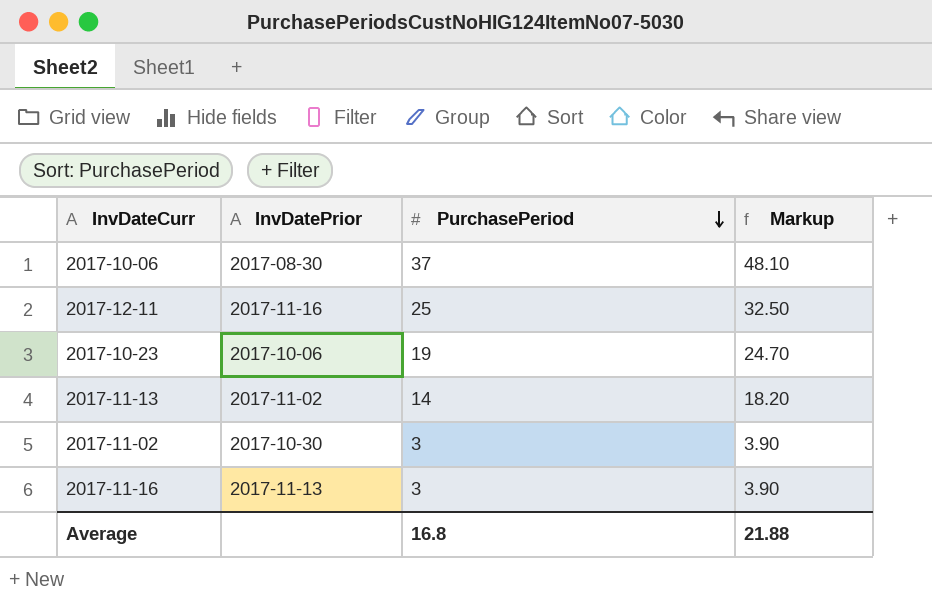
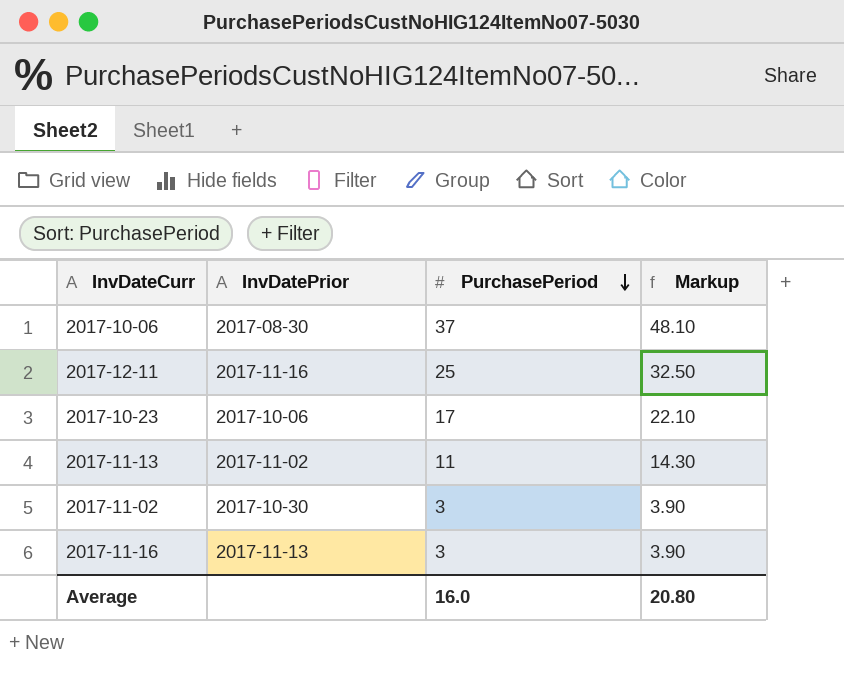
2017-10-23 | PurchasePeriod: 19 -> 17
2017-10-23 | Markup: 24.70 -> 22.10
2017-11-13 | PurchasePeriod: 14 -> 11
2017-11-13 | Markup: 18.20 -> 14.30
Average | PurchasePeriod: 16.8 -> 16.0
Average | Markup: 21.88 -> 20.80

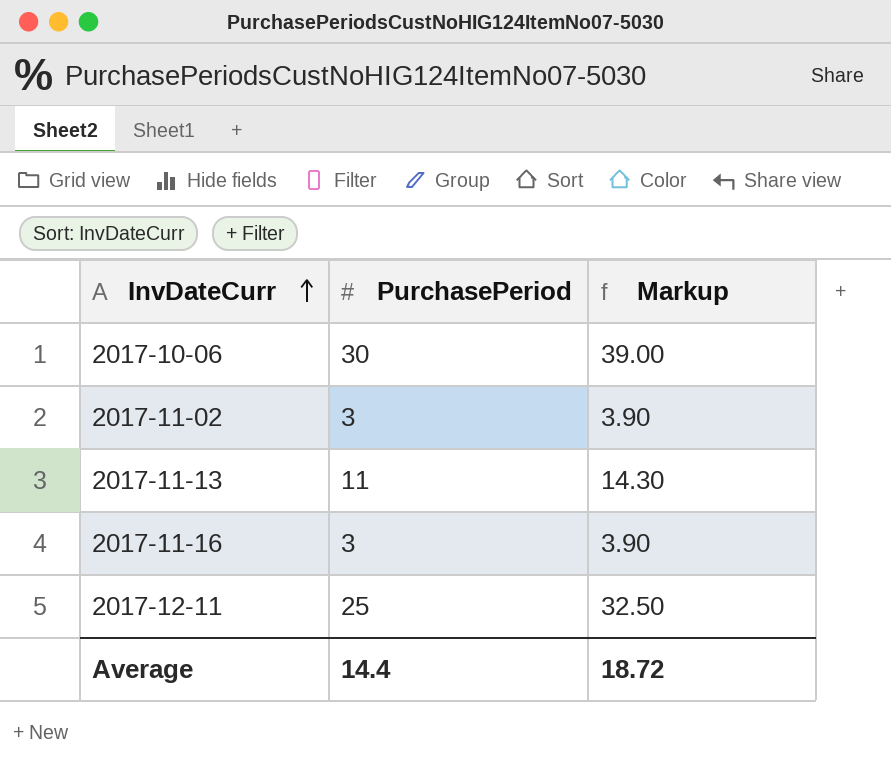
row order: PurchasePeriod descending -> InvDateCurr ascending
column InvDatePrior | position: 2 -> none
row 2017-10-23: 2017-10-06 | 17 | 22.10 -> none
2017-10-06 | PurchasePeriod: 37 -> 30
2017-10-06 | Markup: 48.10 -> 39.00
Average | PurchasePeriod: 16.0 -> 14.4
Average | Markup: 20.80 -> 18.72

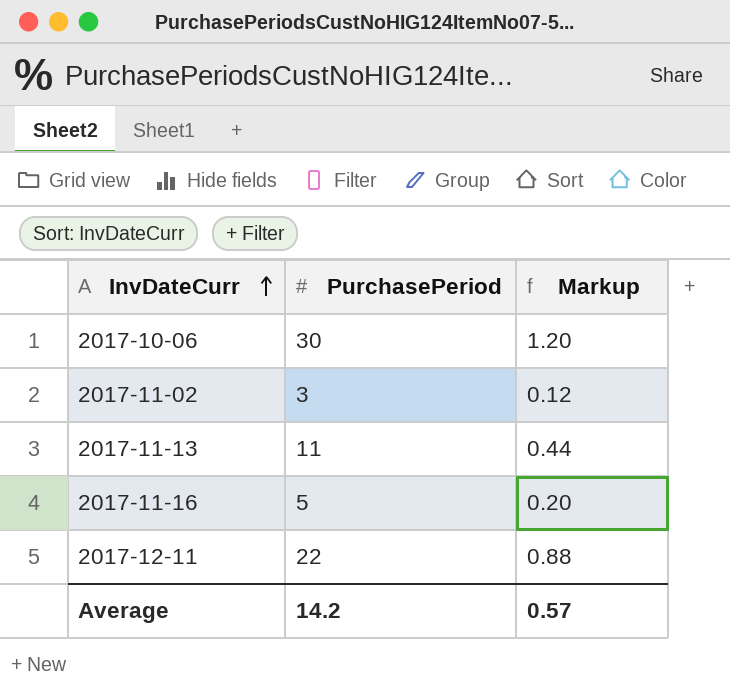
column Markup | formula: [PurchasePeriod] * 1.3 -> [PurchasePeriod] * 0.04
2017-11-16 | PurchasePeriod: 3 -> 5
2017-12-11 | PurchasePeriod: 25 -> 22
Average | PurchasePeriod: 14.4 -> 14.2
Average | Markup: 18.72 -> 0.57

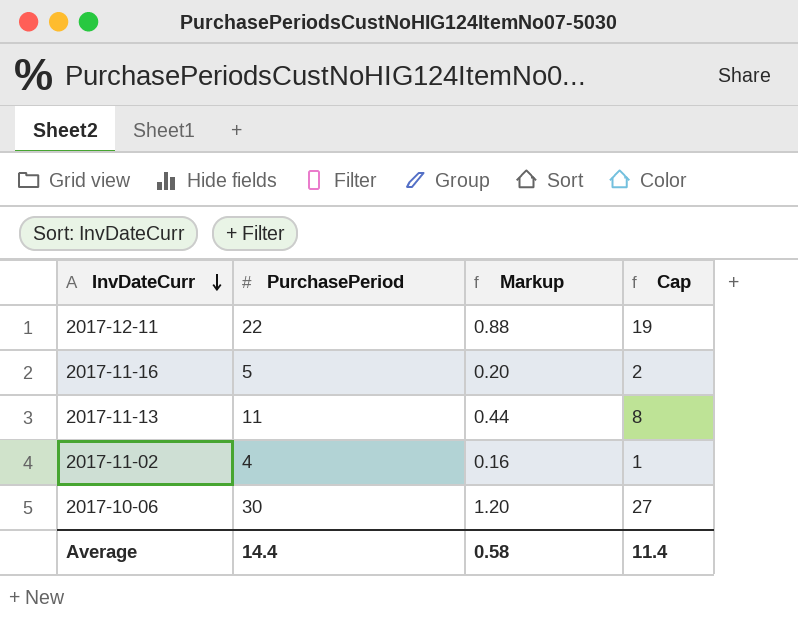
row order: InvDateCurr ascending -> InvDateCurr descending
column Cap | formula: none -> [PurchasePeriod] - 3
2017-11-02 | PurchasePeriod: 3 -> 4
2017-11-02 | Markup: 0.12 -> 0.16
Average | PurchasePeriod: 14.2 -> 14.4
Average | Markup: 0.57 -> 0.58

